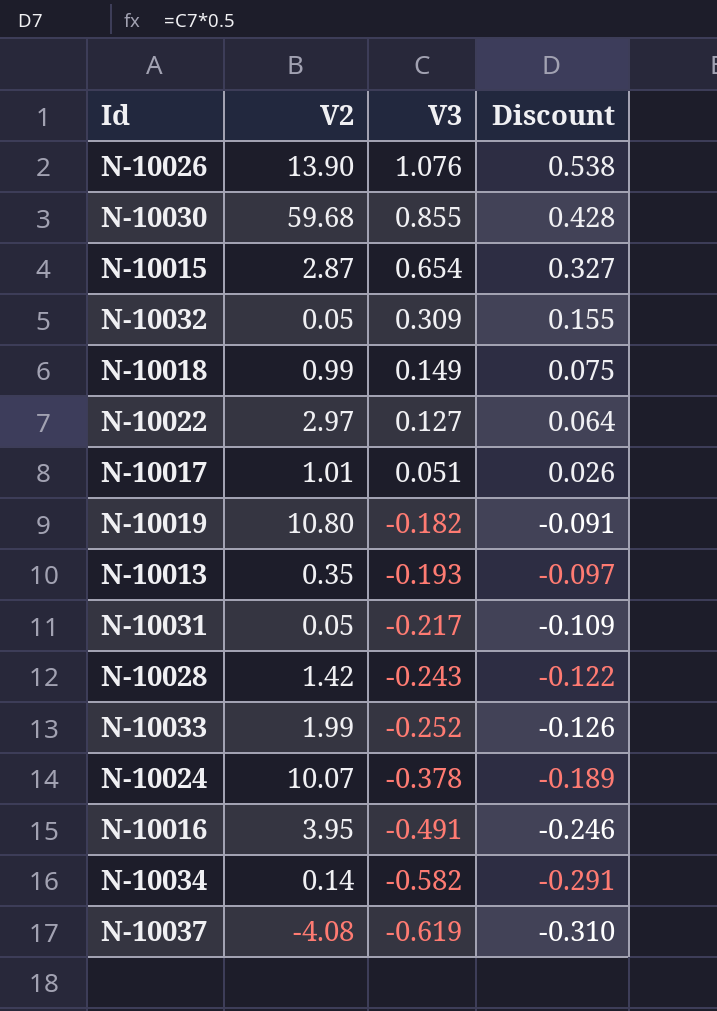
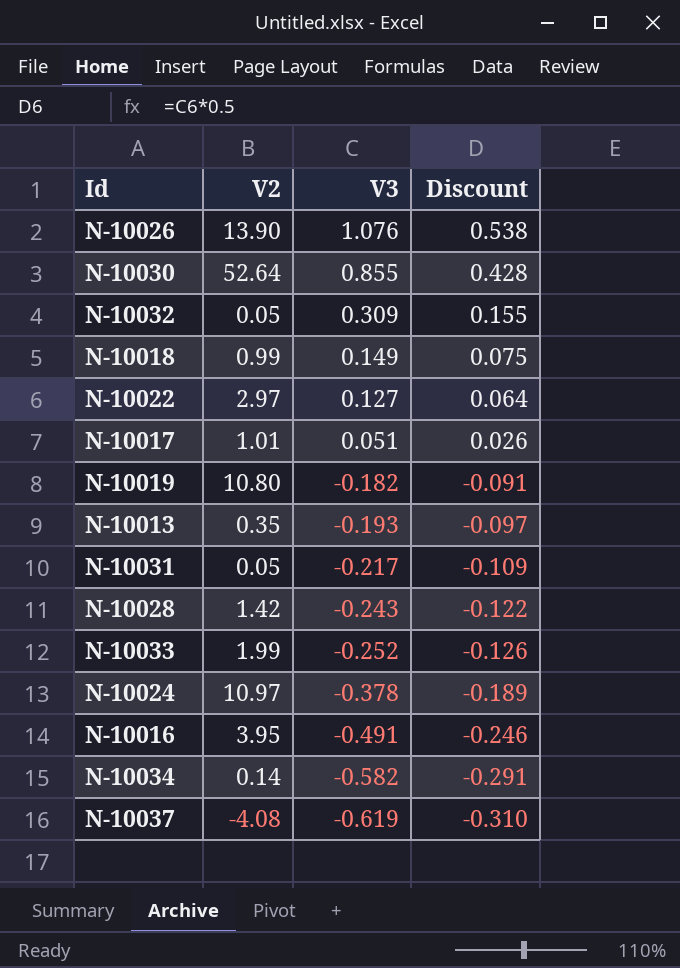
row N-10015: 2.87 | 0.654 | 0.327 -> none
N-10030 | V2: 59.68 -> 52.64
N-10024 | V2: 10.07 -> 10.97

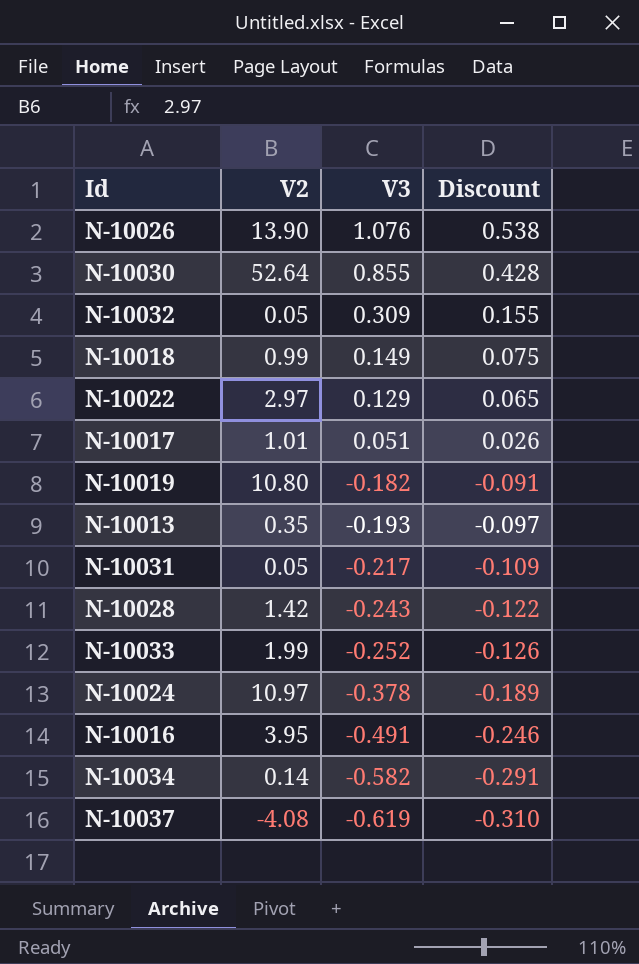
N-10022 | V3: 0.127 -> 0.129
N-10022 | Discount: 0.064 -> 0.065

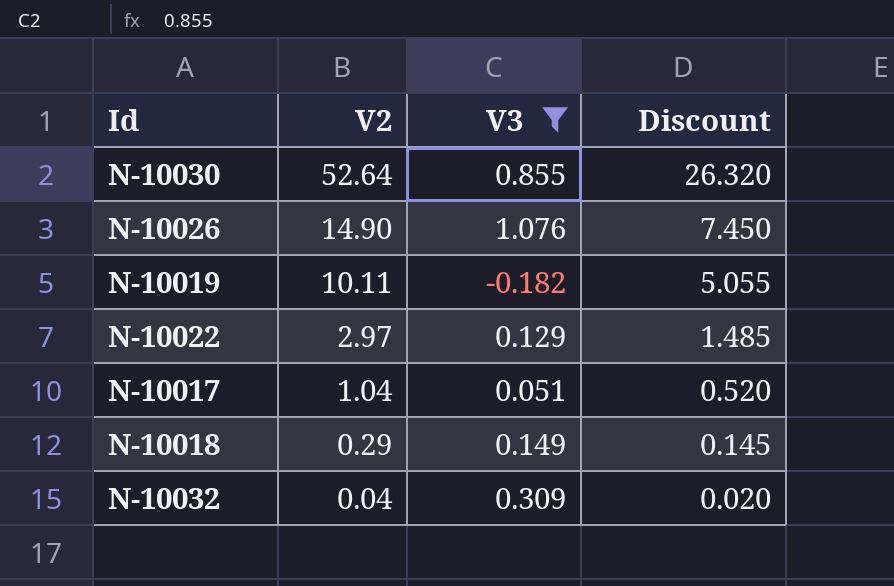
filter: none -> V3 >= -0.182
row order: V3 descending -> V2 descending
column Discount | formula: [V3] * 0.5 -> [V2] * 0.5
N-10026 | V2: 13.90 -> 14.90
N-10019 | V2: 10.80 -> 10.11
N-10017 | V2: 1.01 -> 1.04
N-10018 | V2: 0.99 -> 0.29
N-10032 | V2: 0.05 -> 0.04

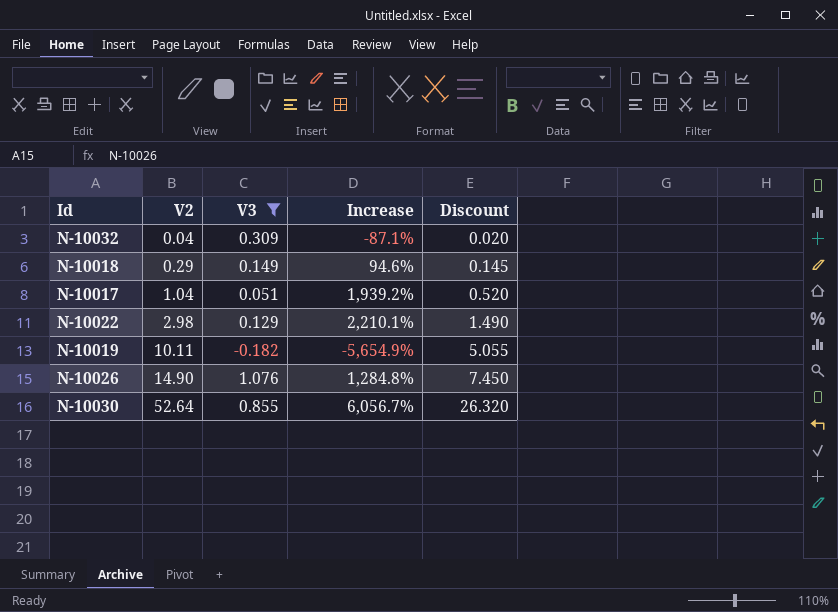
row order: V2 descending -> V2 ascending
column Increase | formula: none -> ([V2] - [V3]) / [V3]
N-10022 | V2: 2.97 -> 2.98
N-10022 | Discount: 1.485 -> 1.490

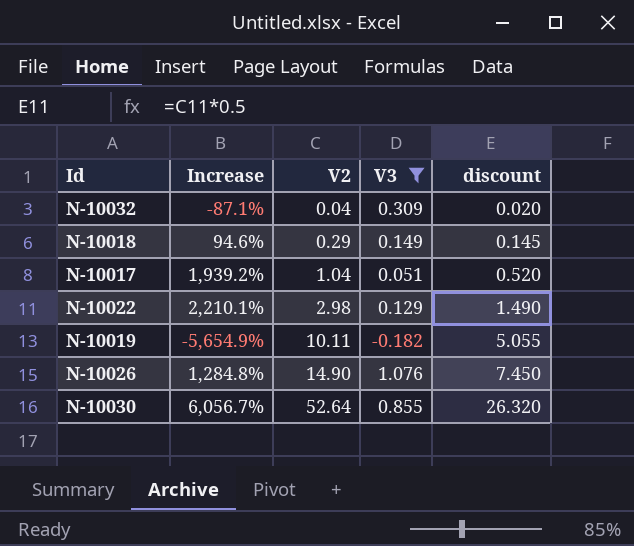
column Increase | position: 4 -> 2
column name: Discount -> discount

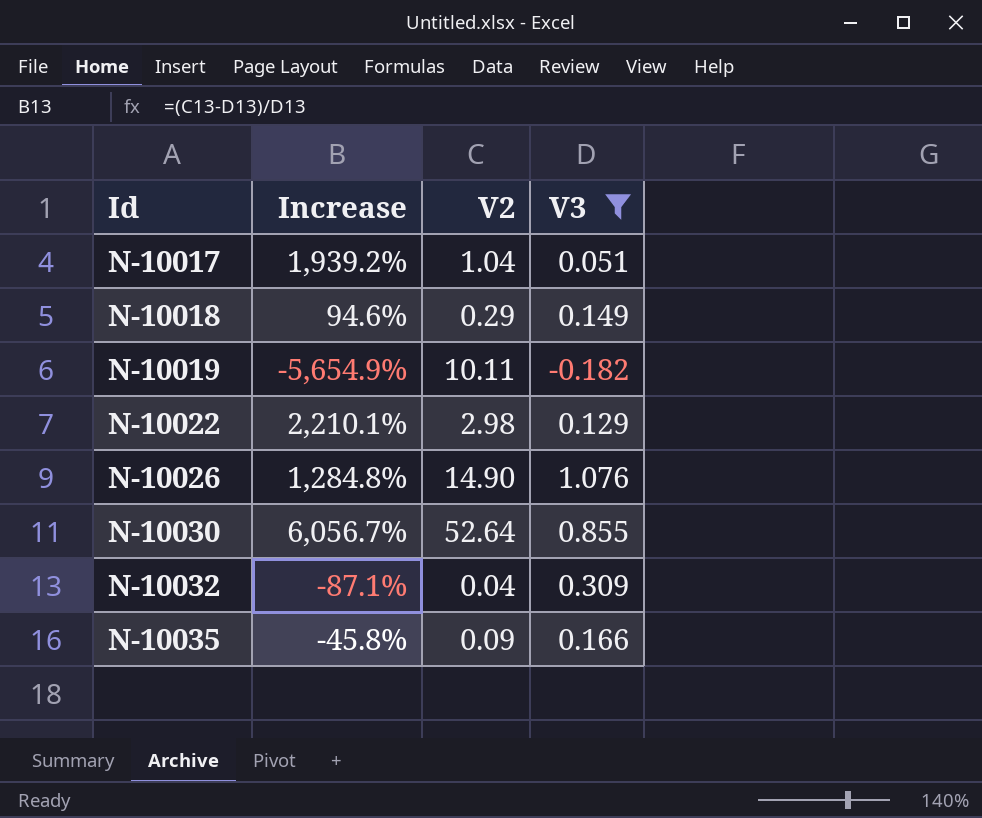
row order: V2 ascending -> Id ascending
column discount | formula: [V2] * 0.5 -> none
row N-10035: none -> -45.8% | 0.09 | 0.166

